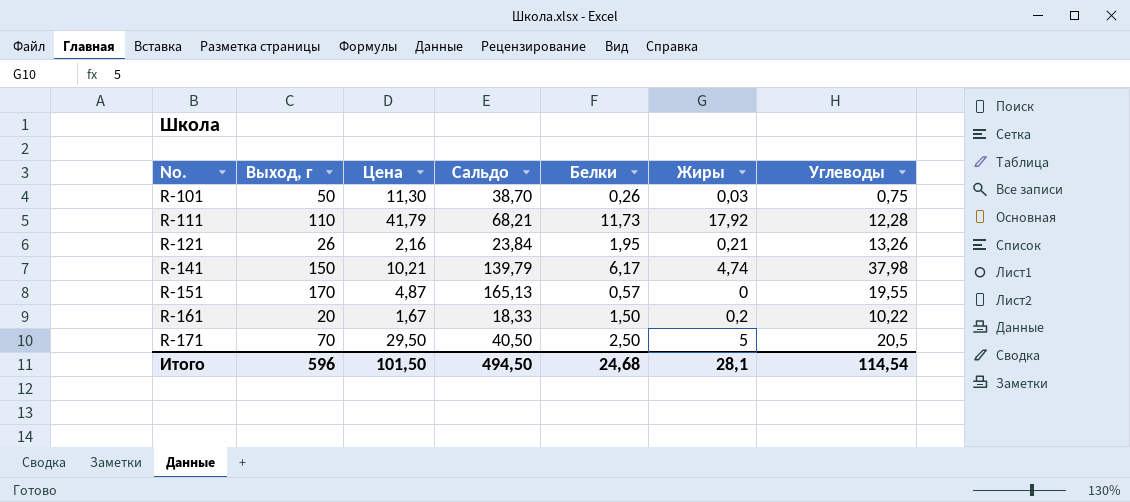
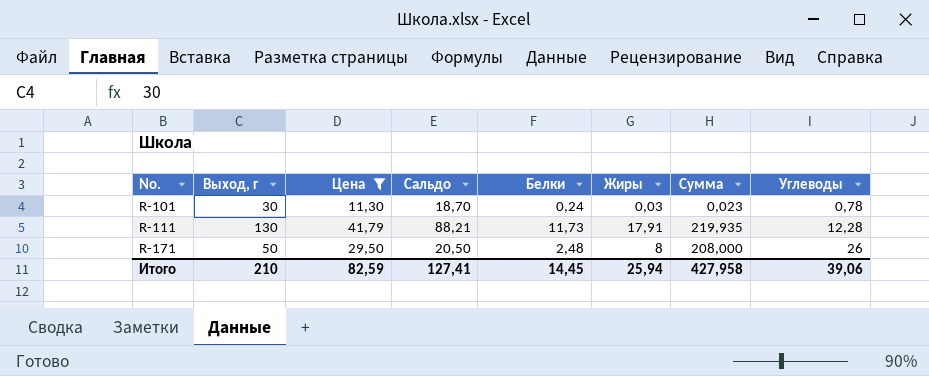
filter: none -> Цена >= 11,30
column Сумма | formula: none -> [Жиры] * [Углеводы]
R-101 | Выход, г: 50 -> 30
R-101 | Сальдо: 38,70 -> 18,70
R-101 | Белки: 0,26 -> 0,24
R-101 | Углеводы: 0,75 -> 0,78
R-111 | Выход, г: 110 -> 130
R-111 | Сальдо: 68,21 -> 88,21
R-111 | Жиры: 17,92 -> 17,91
R-171 | Выход, г: 70 -> 50
R-171 | Сальдо: 40,50 -> 20,50
R-171 | Белки: 2,50 -> 2,48
R-171 | Жиры: 5 -> 8
R-171 | Углеводы: 20,5 -> 26
Итого | Выход, г: 596 -> 210
Итого | Цена: 101,50 -> 82,59
Итого | Сальдо: 494,50 -> 127,41
Итого | Белки: 24,68 -> 14,45
Итого | Жиры: 28,1 -> 25,94
Итого | Углеводы: 114,54 -> 39,06

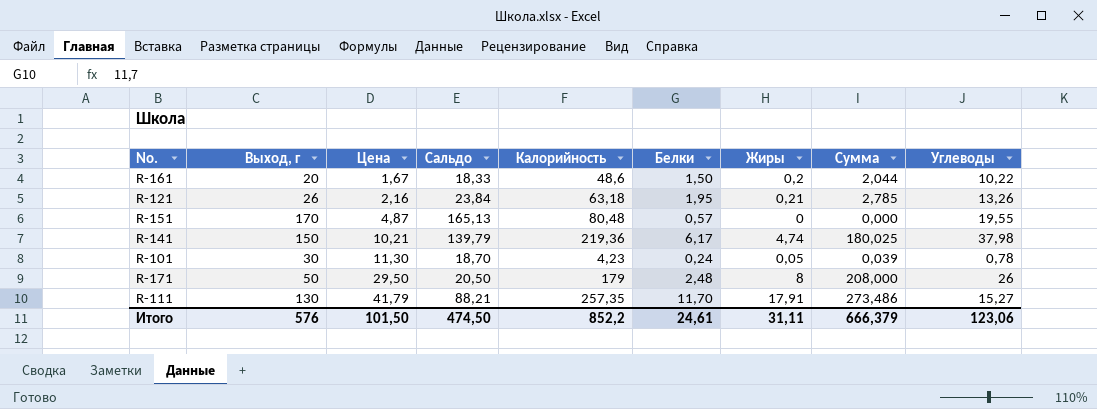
filter: Цена >= 11,30 -> none
row order: No. ascending -> Цена ascending
column Калорийность | position: none -> 5
R-101 | Жиры: 0,03 -> 0,05
R-101 | Сумма: 0,023 -> 0,039
R-111 | Белки: 11,73 -> 11,70
R-111 | Сумма: 219,935 -> 273,486
R-111 | Углеводы: 12,28 -> 15,27
Итого | Выход, г: 210 -> 576
Итого | Цена: 82,59 -> 101,50
Итого | Сальдо: 127,41 -> 474,50
Итого | Белки: 14,45 -> 24,61
Итого | Жиры: 25,94 -> 31,11
Итого | Сумма: 427,958 -> 666,379
Итого | Углеводы: 39,06 -> 123,06

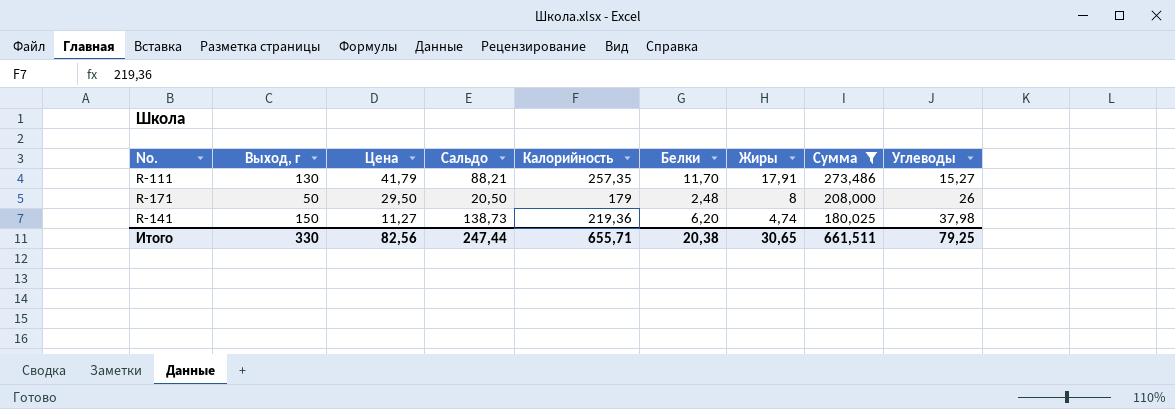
filter: none -> Сумма >= 180,025
row order: Цена ascending -> Цена descending
R-141 | Цена: 10,21 -> 11,27
R-141 | Сальдо: 139,79 -> 138,73
R-141 | Белки: 6,17 -> 6,20
Итого | Выход, г: 576 -> 330
Итого | Цена: 101,50 -> 82,56
Итого | Сальдо: 474,50 -> 247,44
Итого | Калорийность: 852,2 -> 655,71
Итого | Белки: 24,61 -> 20,38
Итого | Жиры: 31,11 -> 30,65
Итого | Сумма: 666,379 -> 661,511
Итого | Углеводы: 123,06 -> 79,25

